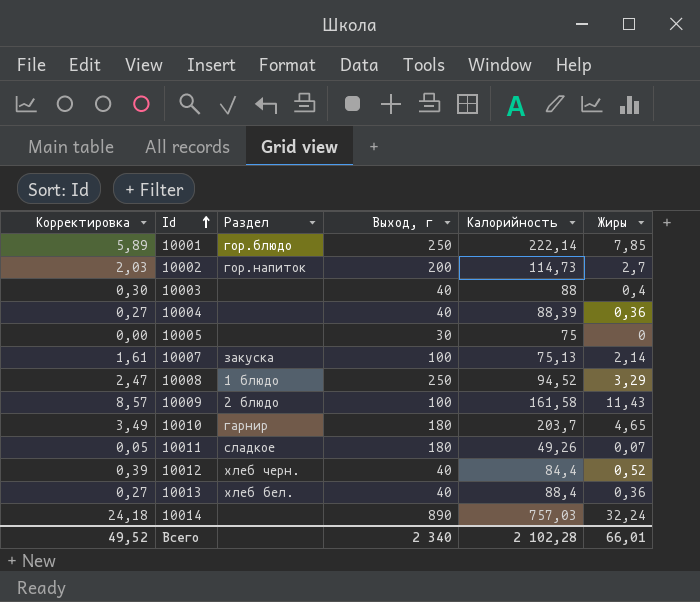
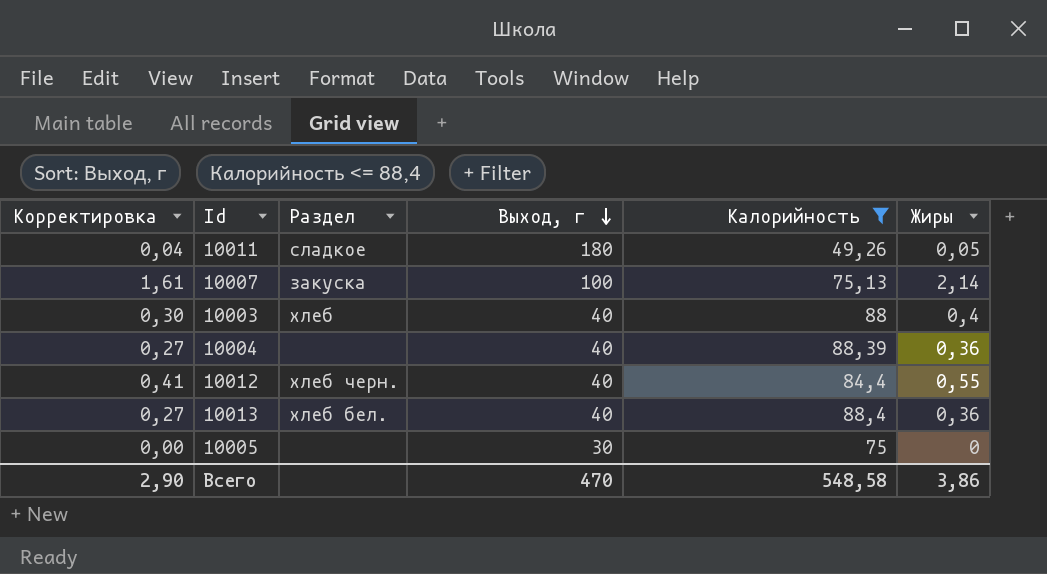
filter: none -> Калорийность <= 88,4
row order: Id ascending -> Выход, г descending
10011 | Корректировка: 0,05 -> 0,04
10011 | Жиры: 0,07 -> 0,05
10003 | Раздел: none -> хлеб
10012 | Корректировка: 0,39 -> 0,41
10012 | Жиры: 0,52 -> 0,55
Всего | Корректировка: 49,52 -> 2,90
Всего | Выход, г: 2 340 -> 470
Всего | Калорийность: 2 102,28 -> 548,58
Всего | Жиры: 66,01 -> 3,86

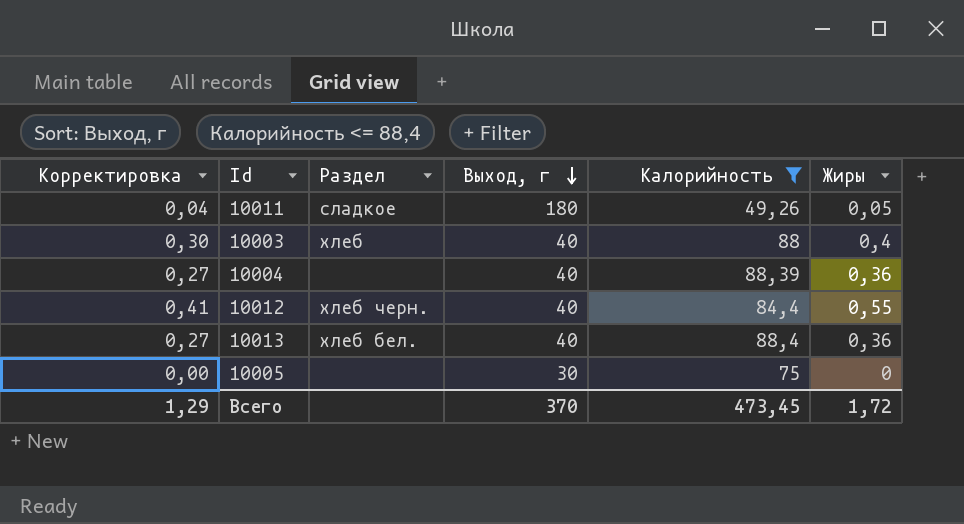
row 10007: 1,61 | закуска | 100 | 75,13 | 2,14 -> none
Всего | Корректировка: 2,90 -> 1,29
Всего | Выход, г: 470 -> 370
Всего | Калорийность: 548,58 -> 473,45
Всего | Жиры: 3,86 -> 1,72

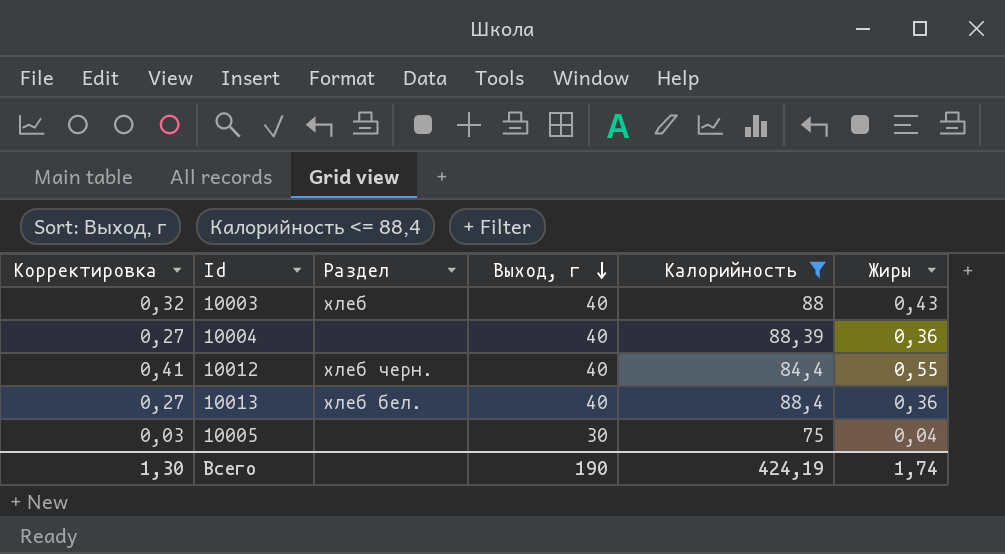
row 10011: 0,04 | сладкое | 180 | 49,26 | 0,05 -> none
10003 | Корректировка: 0,30 -> 0,32
10003 | Жиры: 0,4 -> 0,43
10005 | Корректировка: 0,00 -> 0,03
10005 | Жиры: 0 -> 0,04
Всего | Корректировка: 1,29 -> 1,30
Всего | Выход, г: 370 -> 190
Всего | Калорийность: 473,45 -> 424,19
Всего | Жиры: 1,72 -> 1,74

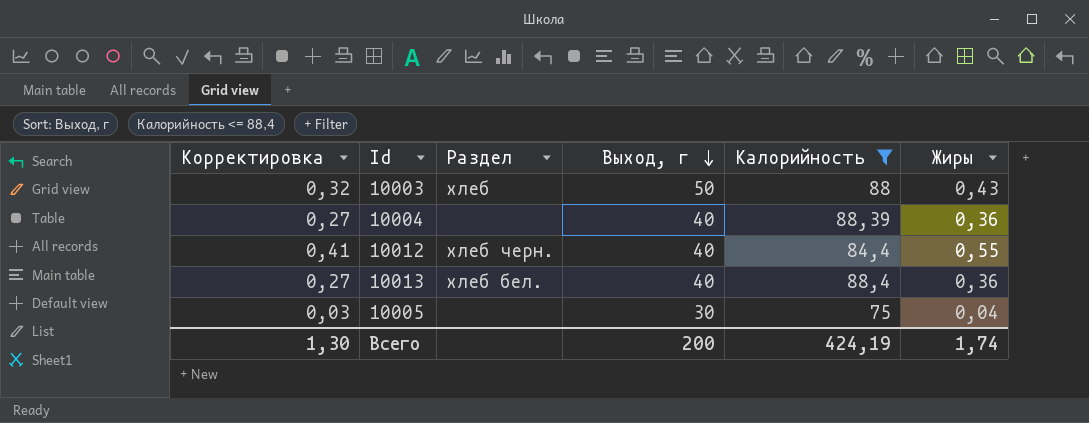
10003 | Выход, г: 40 -> 50
Всего | Выход, г: 190 -> 200

